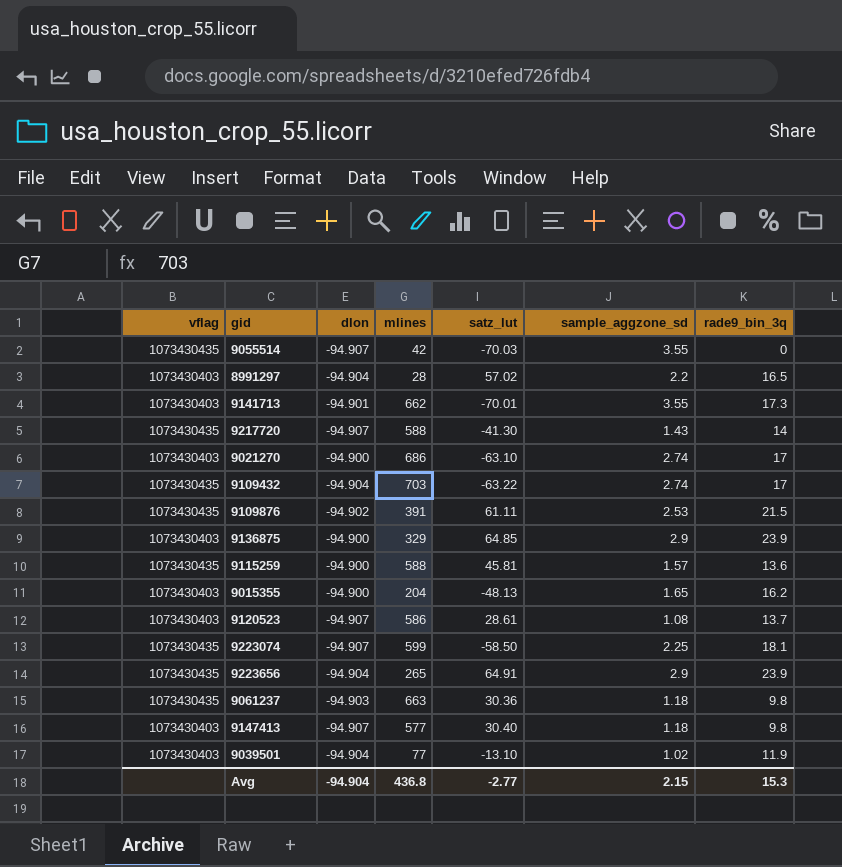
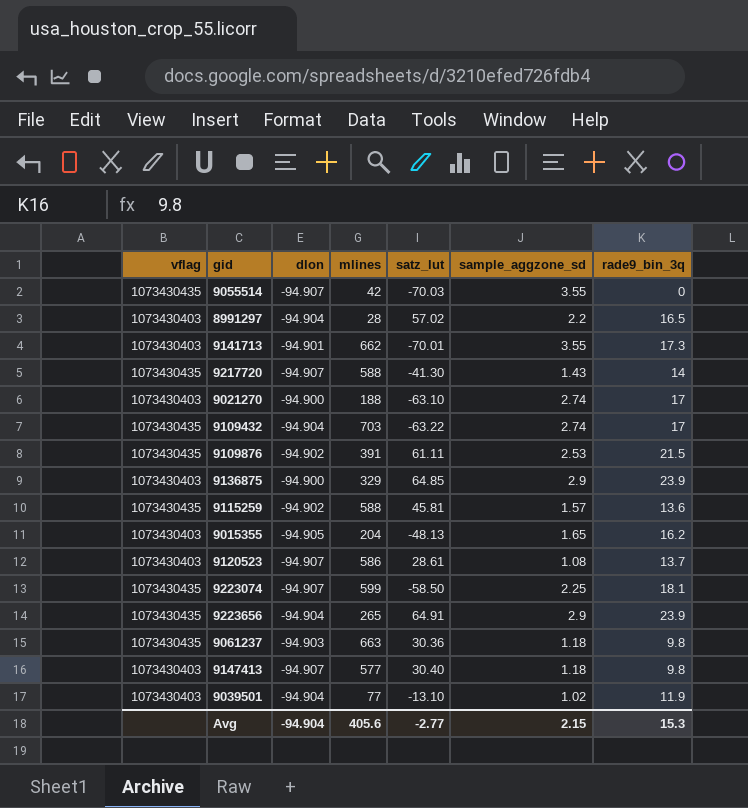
9021270 | mlines: 686 -> 188
9115259 | dlon: -94.900 -> -94.902
9015355 | dlon: -94.900 -> -94.905
Avg | mlines: 436.8 -> 405.6

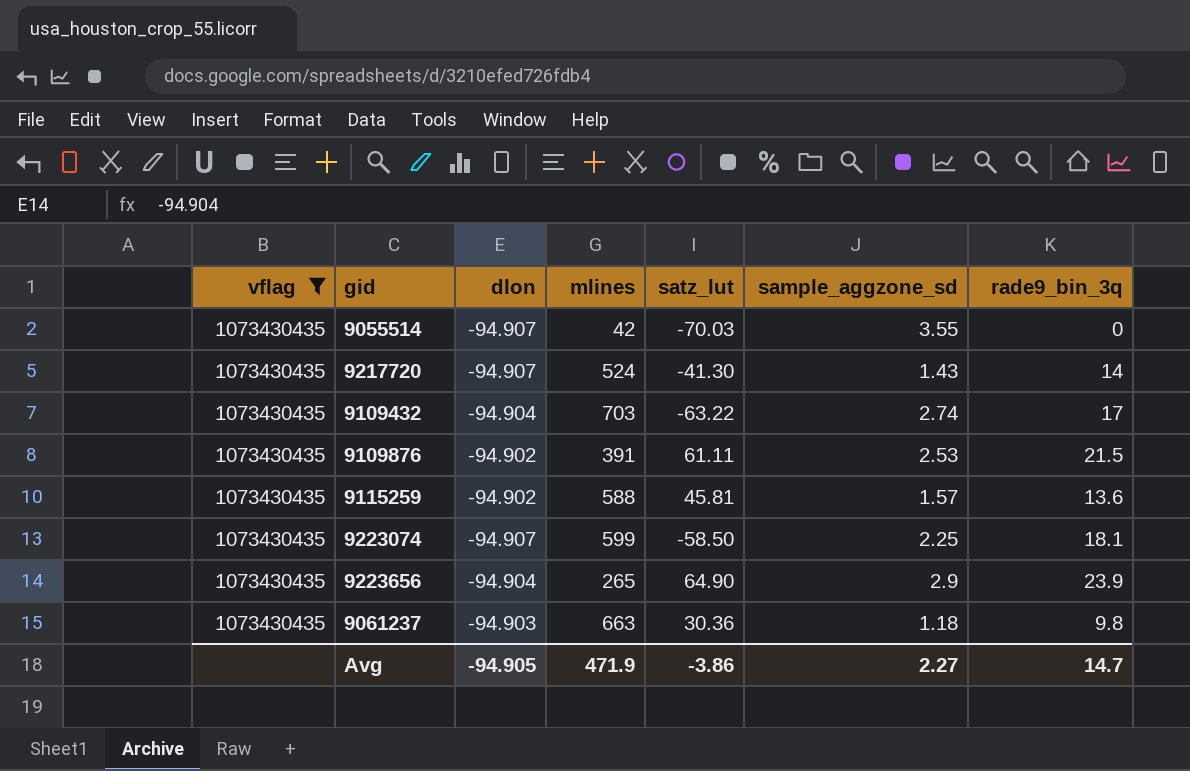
filter: none -> vflag = 1073430435
9217720 | mlines: 588 -> 524
9223656 | satz_lut: 64.91 -> 64.90
Avg | dlon: -94.904 -> -94.905
Avg | mlines: 405.6 -> 471.9
Avg | satz_lut: -2.77 -> -3.86
Avg | sample_aggzone_sd: 2.15 -> 2.27
Avg | rade9_bin_3q: 15.3 -> 14.7

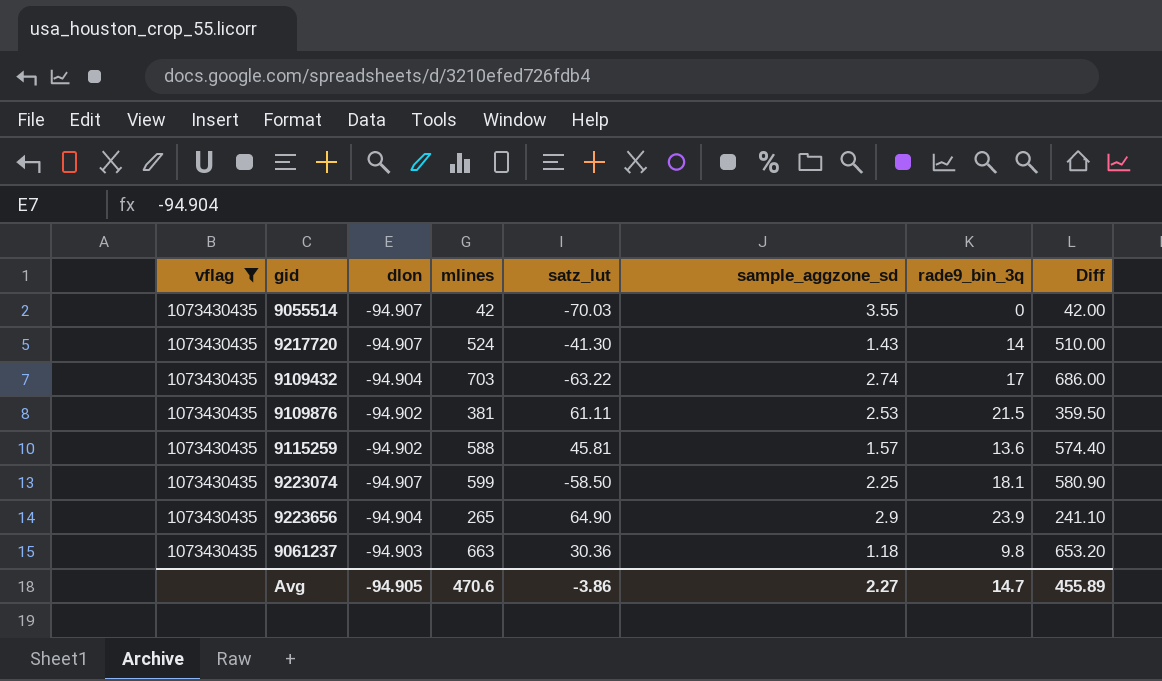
column Diff | formula: none -> [mlines] - [rade9_bin_3q]
9109876 | mlines: 391 -> 381
Avg | mlines: 471.9 -> 470.6

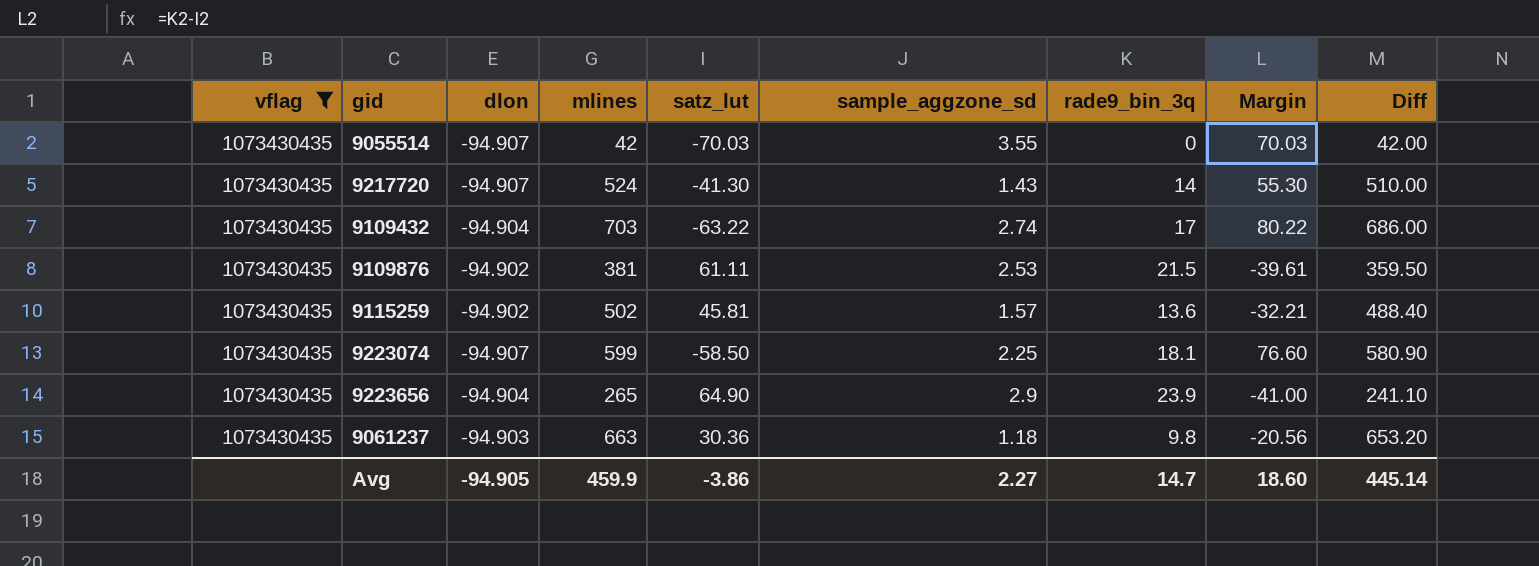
column Margin | formula: none -> [rade9_bin_3q] - [satz_lut]
9115259 | mlines: 588 -> 502
9115259 | Diff: 574.40 -> 488.40
Avg | mlines: 470.6 -> 459.9
Avg | Diff: 455.89 -> 445.14

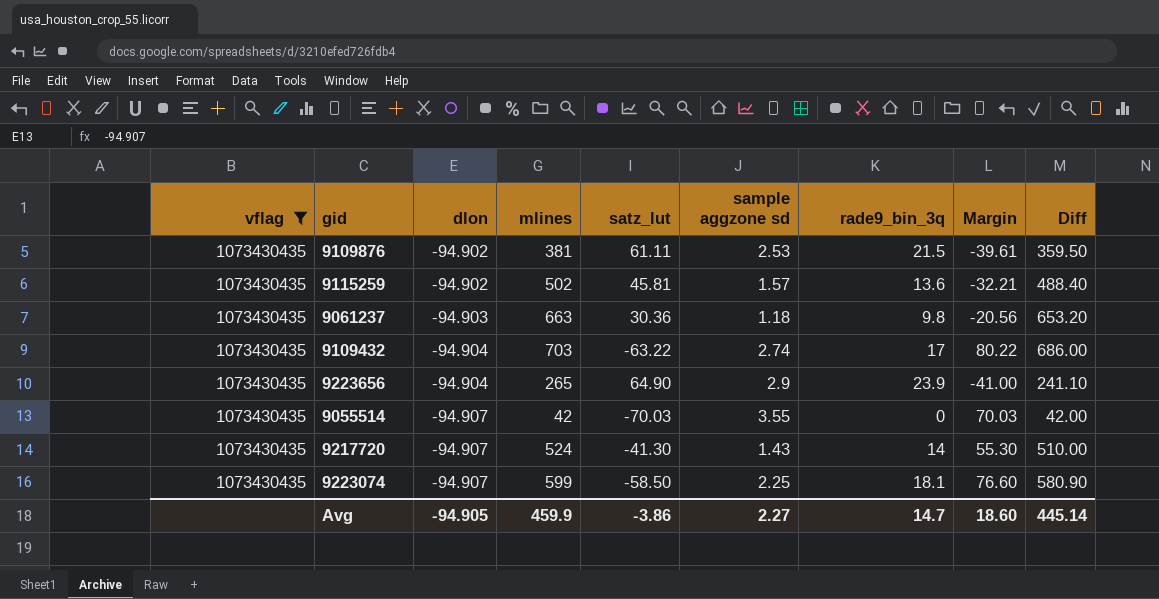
row order: none -> dlon descending
column name: sample_aggzone_sd -> sample aggzone sd

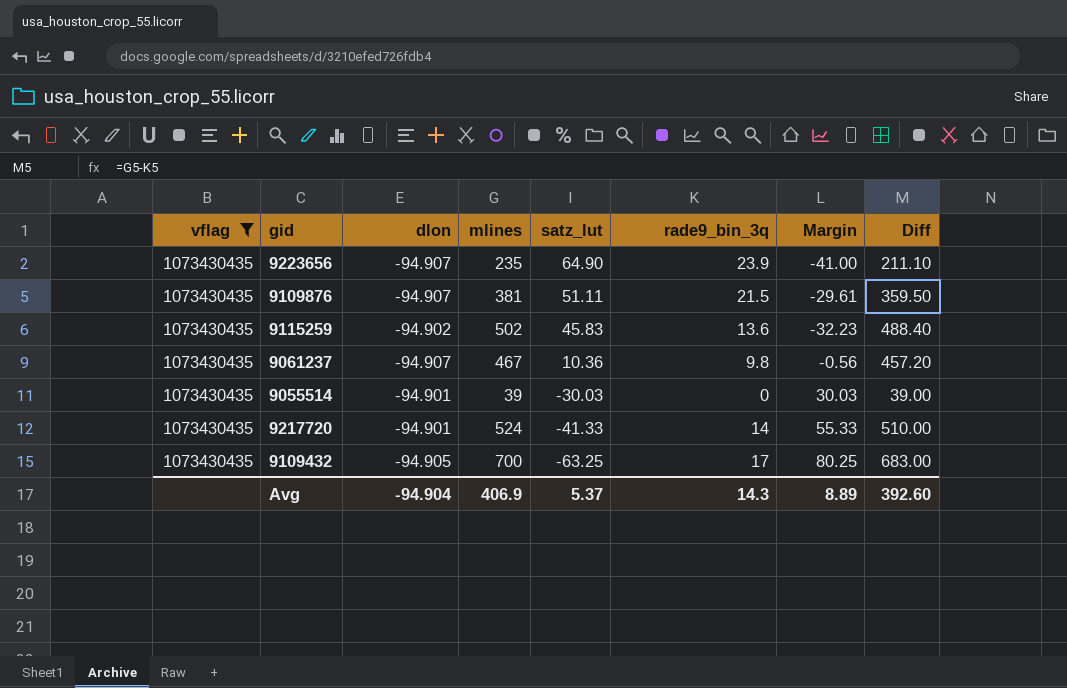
row order: dlon descending -> satz_lut descending
column sample aggzone sd | position: 6 -> none
row 9223074: 1073430435 | -94.907 | 599 | -58.50 | 2.25 | 18.1 | 76.60 | 580.90 -> none
9223656 | dlon: -94.904 -> -94.907
9223656 | mlines: 265 -> 235
9223656 | Diff: 241.10 -> 211.10
9109876 | dlon: -94.902 -> -94.907
9109876 | satz_lut: 61.11 -> 51.11
9109876 | Margin: -39.61 -> -29.61
9115259 | satz_lut: 45.81 -> 45.83
9115259 | Margin: -32.21 -> -32.23
9061237 | dlon: -94.903 -> -94.907
9061237 | mlines: 663 -> 467
9061237 | satz_lut: 30.36 -> 10.36
9061237 | Margin: -20.56 -> -0.56
9061237 | Diff: 653.20 -> 457.20
9055514 | dlon: -94.907 -> -94.901
9055514 | mlines: 42 -> 39
9055514 | satz_lut: -70.03 -> -30.03
9055514 | Margin: 70.03 -> 30.03
9055514 | Diff: 42.00 -> 39.00
9217720 | dlon: -94.907 -> -94.901
9217720 | satz_lut: -41.30 -> -41.33
9217720 | Margin: 55.30 -> 55.33
9109432 | dlon: -94.904 -> -94.905
9109432 | mlines: 703 -> 700
9109432 | satz_lut: -63.22 -> -63.25
9109432 | Margin: 80.22 -> 80.25
9109432 | Diff: 686.00 -> 683.00
Avg | dlon: -94.905 -> -94.904
Avg | mlines: 459.9 -> 406.9
Avg | satz_lut: -3.86 -> 5.37
Avg | rade9_bin_3q: 14.7 -> 14.3
Avg | Margin: 18.60 -> 8.89
Avg | Diff: 445.14 -> 392.60

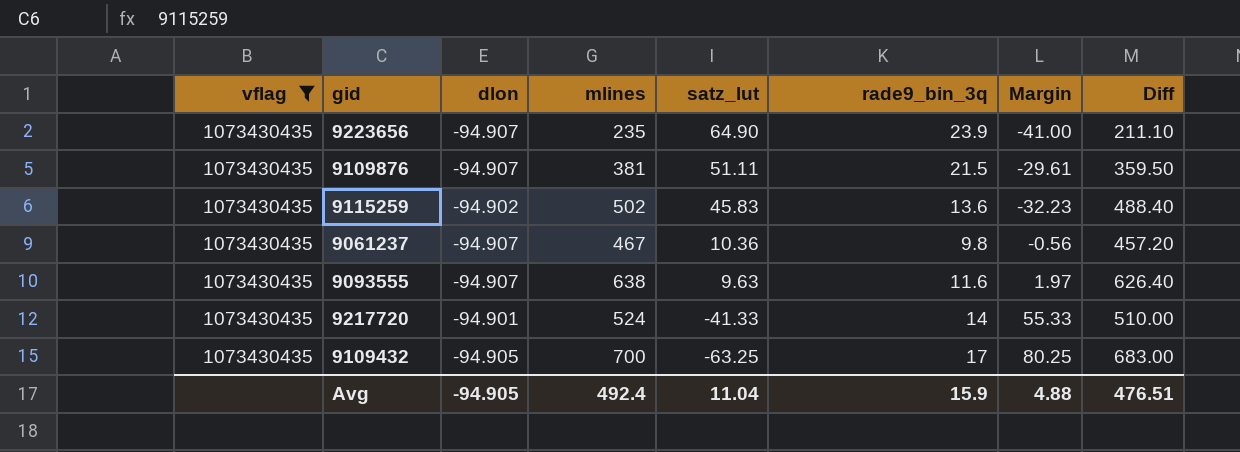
row 9055514: 1073430435 | -94.901 | 39 | -30.03 | 0 | 30.03 | 39.00 -> none
row 9093555: none -> 1073430435 | -94.907 | 638 | 9.63 | 11.6 | 1.97 | 626.40
Avg | dlon: -94.904 -> -94.905
Avg | mlines: 406.9 -> 492.4
Avg | satz_lut: 5.37 -> 11.04
Avg | rade9_bin_3q: 14.3 -> 15.9
Avg | Margin: 8.89 -> 4.88
Avg | Diff: 392.60 -> 476.51

